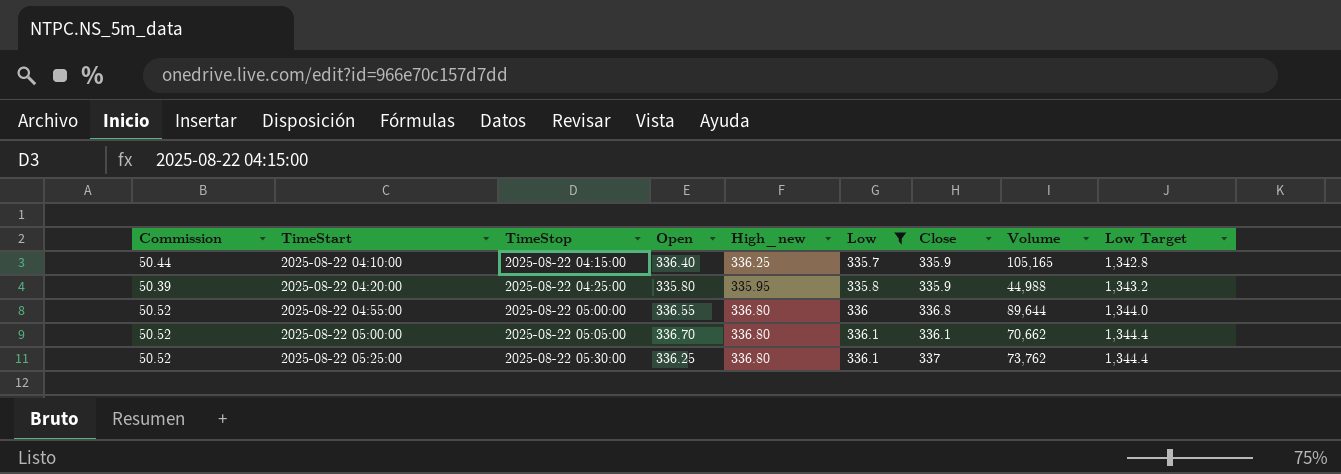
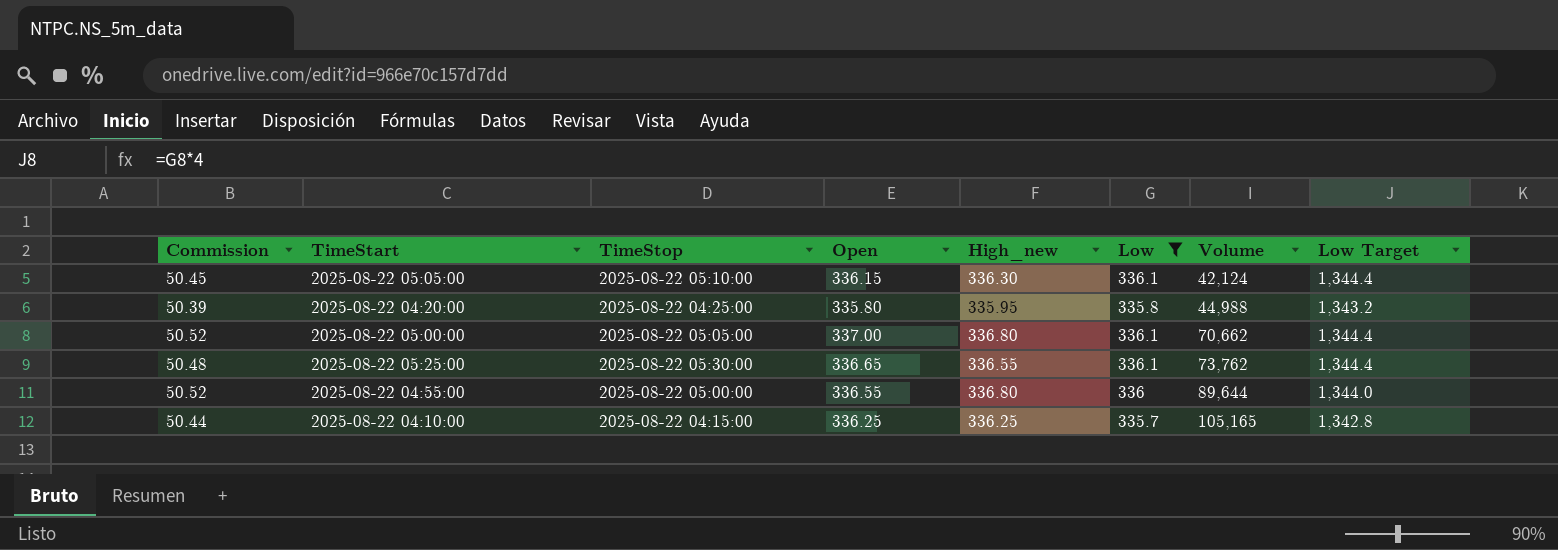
row order: TimeStart ascending -> Volume ascending
column Close | position: 7 -> none
row 2025-08-22 05:05:00: none -> 50.45 | 2025-08-22 05:10:00 | 336.15 | 336.30 | 336.1 | 42,124 | 1,344.4
2025-08-22 05:00:00 | Open: 336.70 -> 337.00
2025-08-22 05:25:00 | Commission: 50.52 -> 50.48
2025-08-22 05:25:00 | Open: 336.25 -> 336.65
2025-08-22 05:25:00 | High_new: 336.80 -> 336.55
2025-08-22 04:10:00 | Open: 336.40 -> 336.25

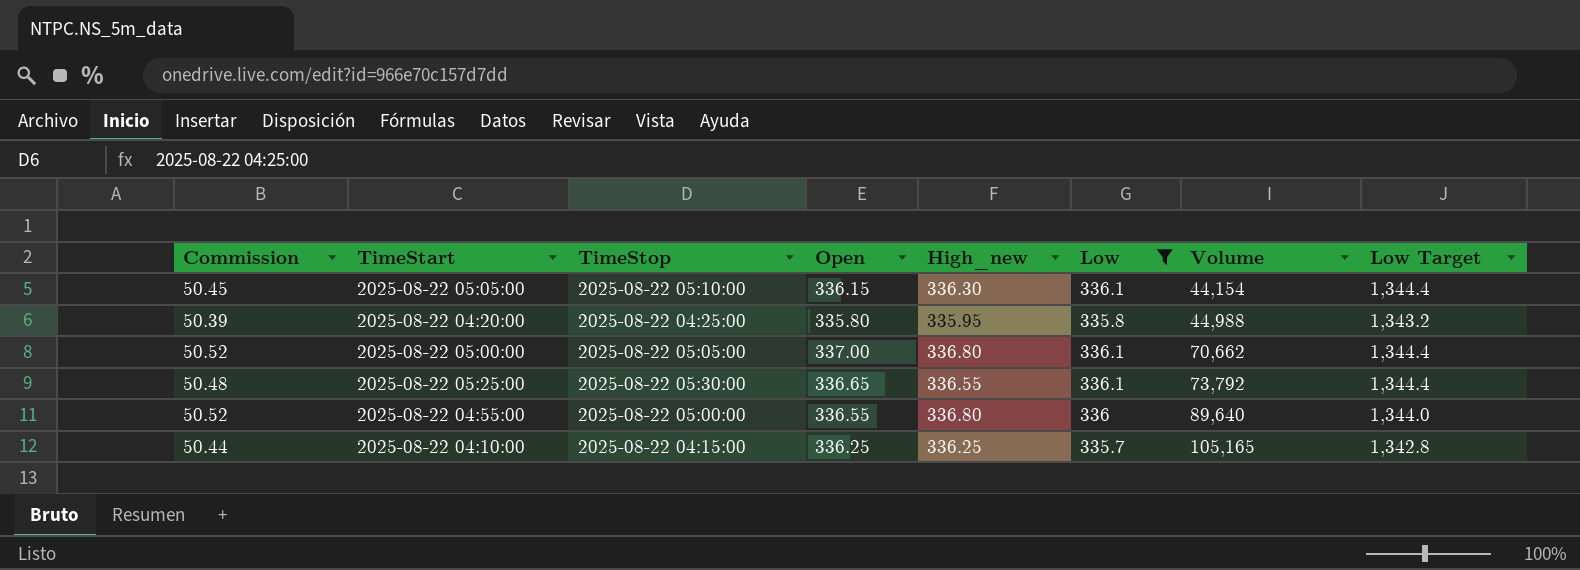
2025-08-22 05:05:00 | Volume: 42,124 -> 44,154
2025-08-22 05:25:00 | Volume: 73,762 -> 73,792
2025-08-22 04:55:00 | Volume: 89,644 -> 89,640

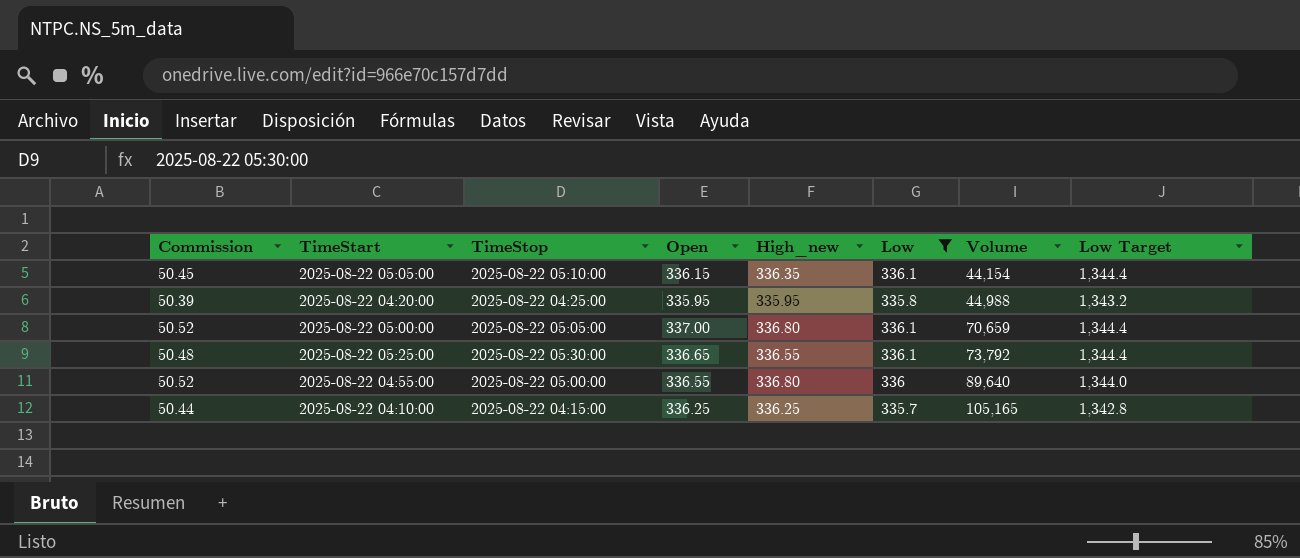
2025-08-22 05:05:00 | High_new: 336.30 -> 336.35
2025-08-22 04:20:00 | Open: 335.80 -> 335.95
2025-08-22 05:00:00 | Volume: 70,662 -> 70,659

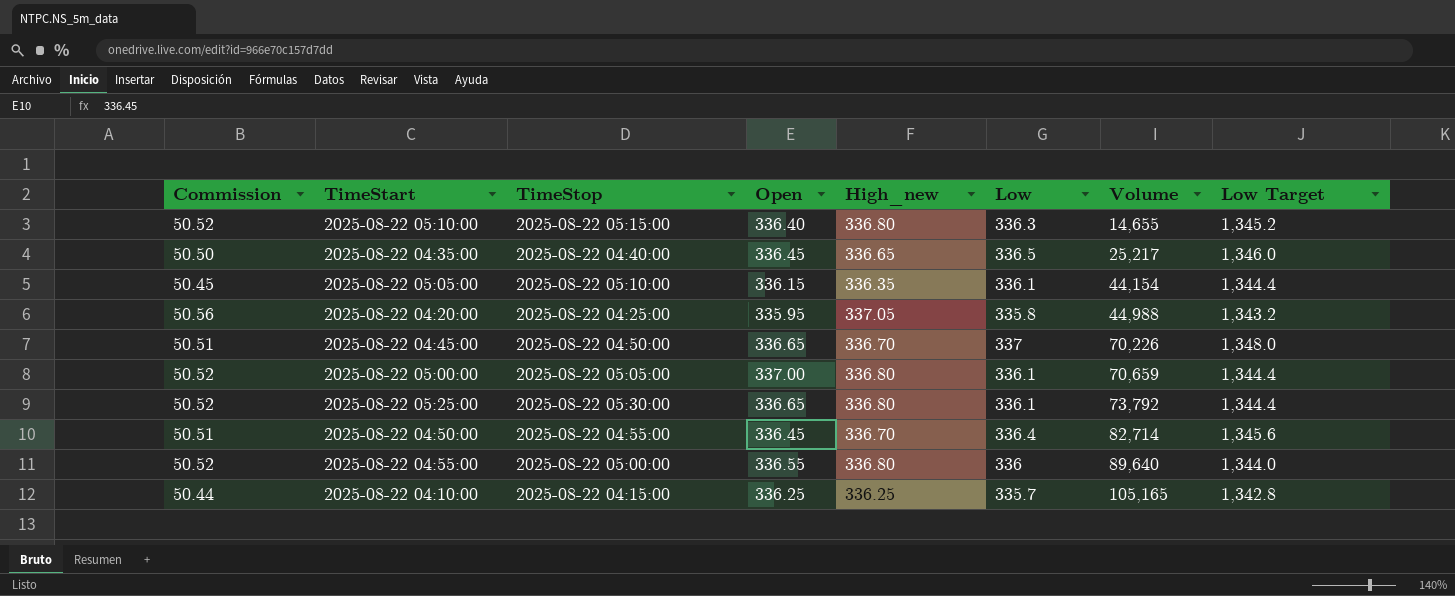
filter: Low <= 336.1 -> none
2025-08-22 04:20:00 | Commission: 50.39 -> 50.56
2025-08-22 04:20:00 | High_new: 335.95 -> 337.05
2025-08-22 05:25:00 | Commission: 50.48 -> 50.52
2025-08-22 05:25:00 | High_new: 336.55 -> 336.80

